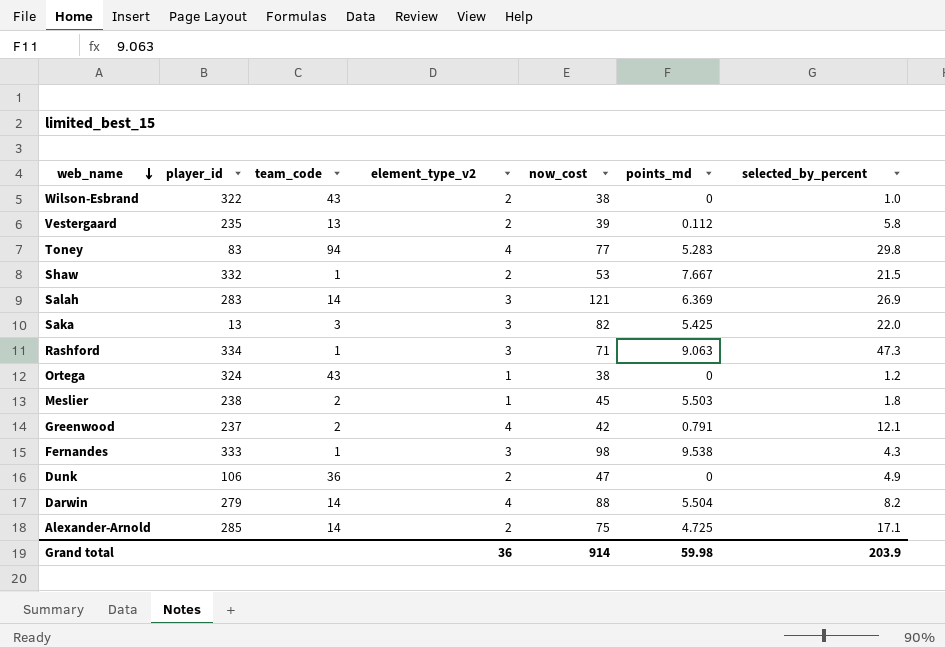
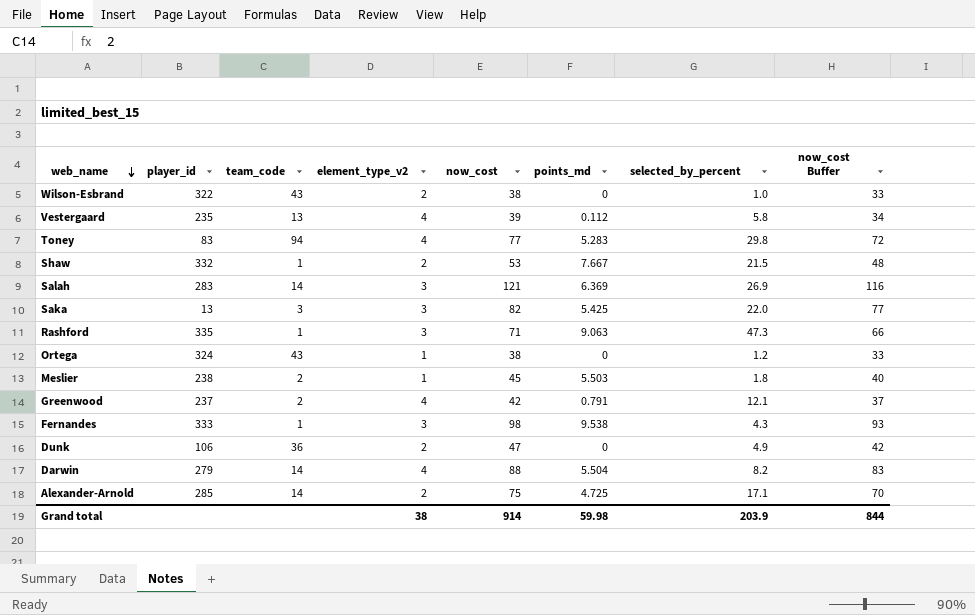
column now_cost Buffer | formula: none -> [now_cost] - 5
Vestergaard | element_type_v2: 2 -> 4
Rashford | player_id: 334 -> 335
Grand total | element_type_v2: 36 -> 38

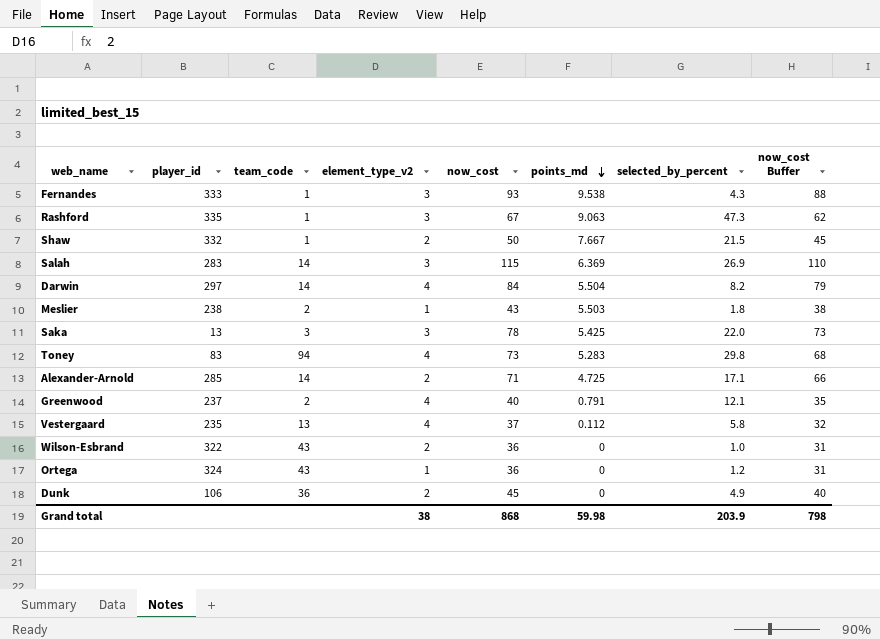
row order: web_name descending -> points_md descending
Fernandes | now_cost: 98 -> 93
Fernandes | now_cost Buffer: 93 -> 88
Rashford | now_cost: 71 -> 67
Rashford | now_cost Buffer: 66 -> 62
Shaw | now_cost: 53 -> 50
Shaw | now_cost Buffer: 48 -> 45
Salah | now_cost: 121 -> 115
Salah | now_cost Buffer: 116 -> 110
Darwin | player_id: 279 -> 297
Darwin | now_cost: 88 -> 84
Darwin | now_cost Buffer: 83 -> 79
Meslier | now_cost: 45 -> 43
Meslier | now_cost Buffer: 40 -> 38
Saka | now_cost: 82 -> 78
Saka | now_cost Buffer: 77 -> 73
Toney | now_cost: 77 -> 73
Toney | now_cost Buffer: 72 -> 68
Alexander-Arnold | now_cost: 75 -> 71
Alexander-Arnold | now_cost Buffer: 70 -> 66
Greenwood | now_cost: 42 -> 40
Greenwood | now_cost Buffer: 37 -> 35
Vestergaard | now_cost: 39 -> 37
Vestergaard | now_cost Buffer: 34 -> 32
Wilson-Esbrand | now_cost: 38 -> 36
Wilson-Esbrand | now_cost Buffer: 33 -> 31
Ortega | now_cost: 38 -> 36
Ortega | now_cost Buffer: 33 -> 31
Dunk | now_cost: 47 -> 45
Dunk | now_cost Buffer: 42 -> 40
Grand total | now_cost: 914 -> 868
Grand total | now_cost Buffer: 844 -> 798

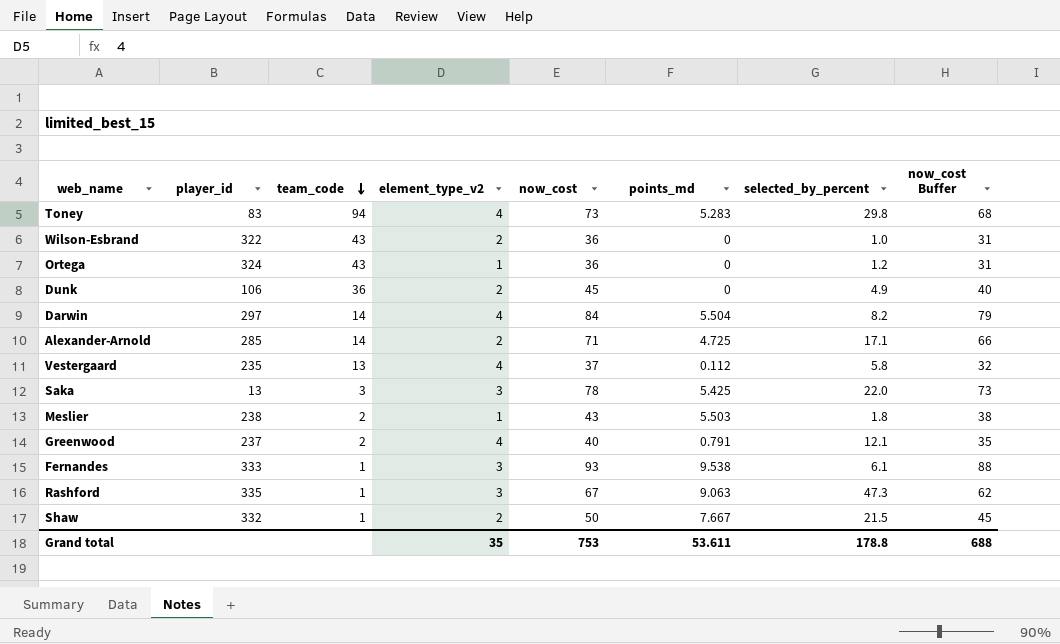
row order: points_md descending -> team_code descending
row Salah: 283 | 14 | 3 | 115 | 6.369 | 26.9 | 110 -> none
Fernandes | selected_by_percent: 4.3 -> 6.1
Grand total | element_type_v2: 38 -> 35
Grand total | now_cost: 868 -> 753
Grand total | points_md: 59.98 -> 53.611
Grand total | selected_by_percent: 203.9 -> 178.8
Grand total | now_cost Buffer: 798 -> 688

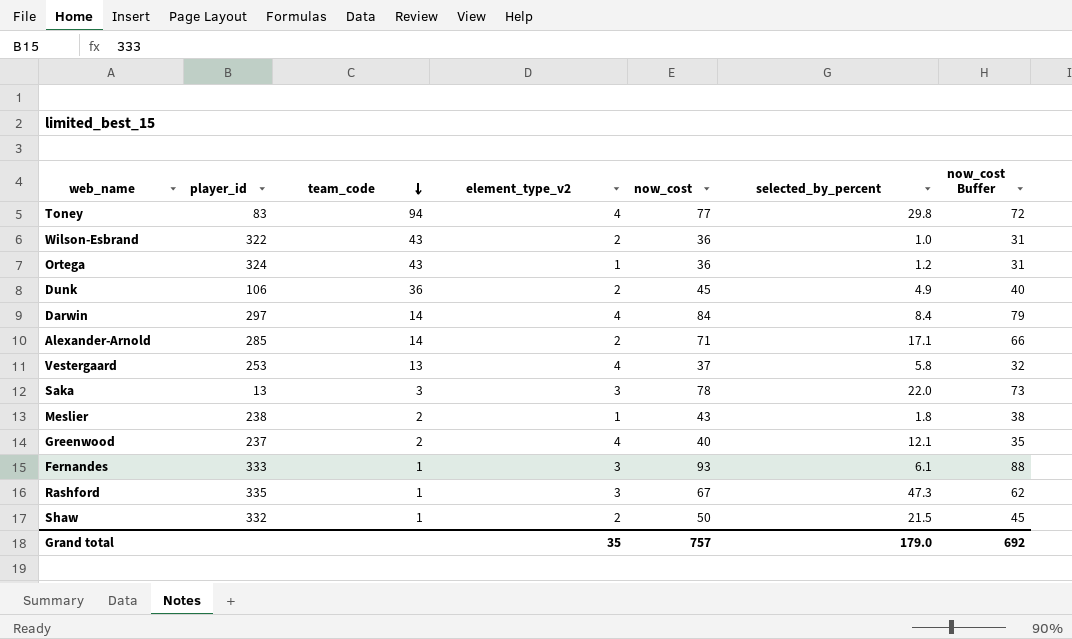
column points_md | position: 6 -> none
Toney | now_cost: 73 -> 77
Toney | now_cost Buffer: 68 -> 72
Darwin | selected_by_percent: 8.2 -> 8.4
Vestergaard | player_id: 235 -> 253
Grand total | now_cost: 753 -> 757
Grand total | selected_by_percent: 178.8 -> 179.0
Grand total | now_cost Buffer: 688 -> 692

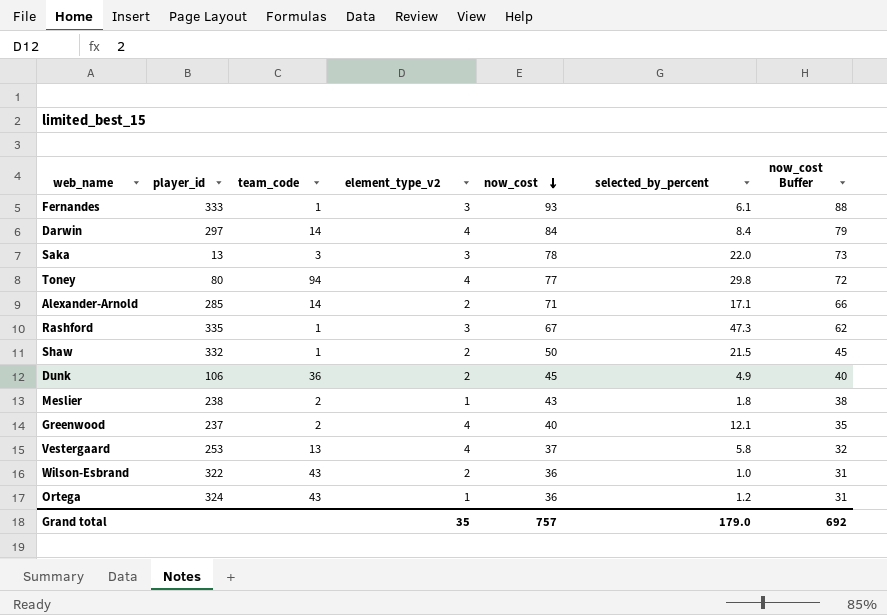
row order: team_code descending -> now_cost descending
Toney | player_id: 83 -> 80

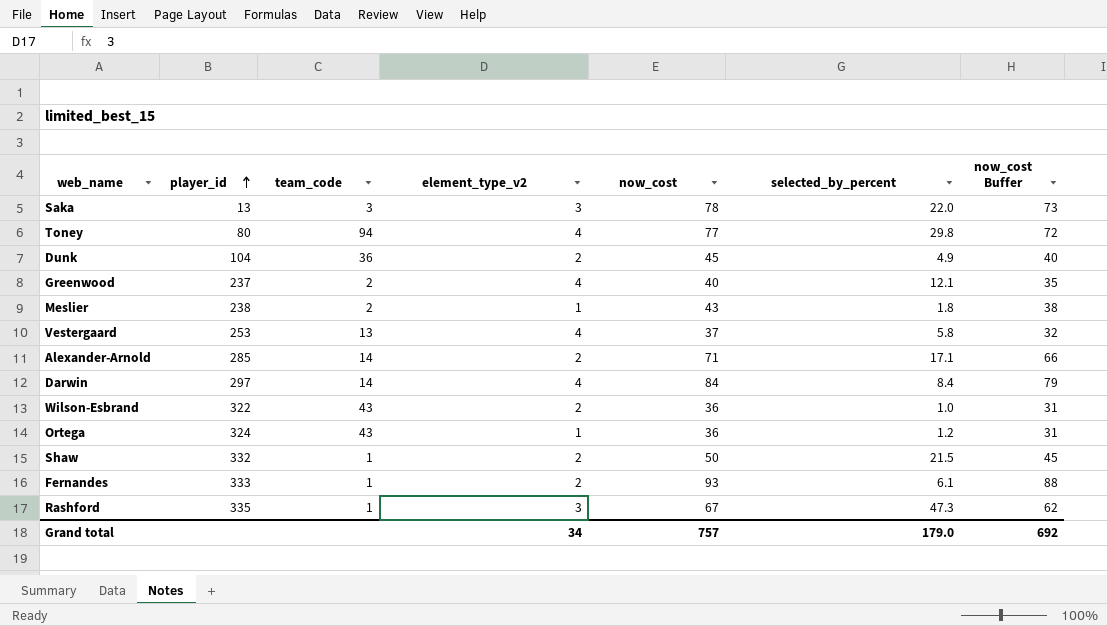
row order: now_cost descending -> player_id ascending
Dunk | player_id: 106 -> 104
Fernandes | element_type_v2: 3 -> 2
Grand total | element_type_v2: 35 -> 34

